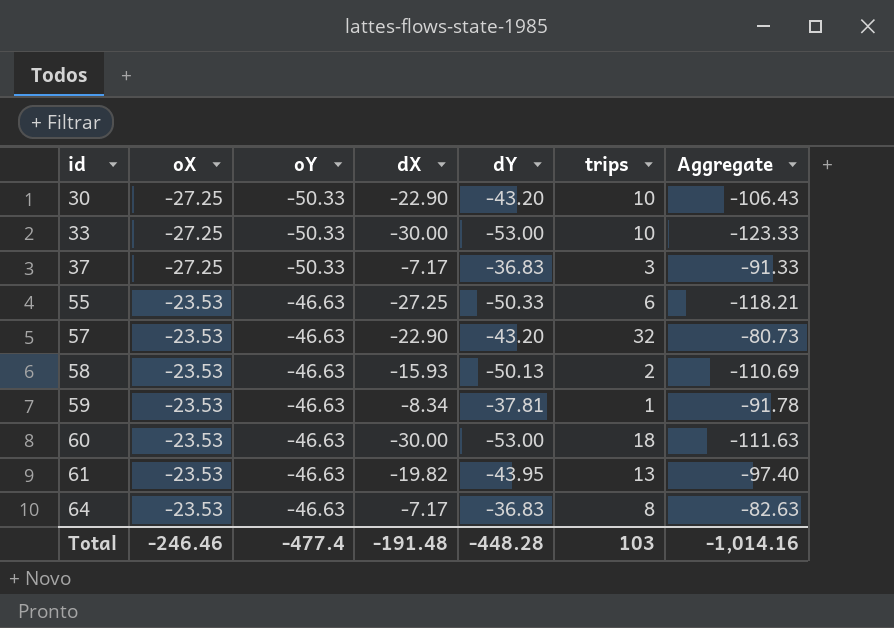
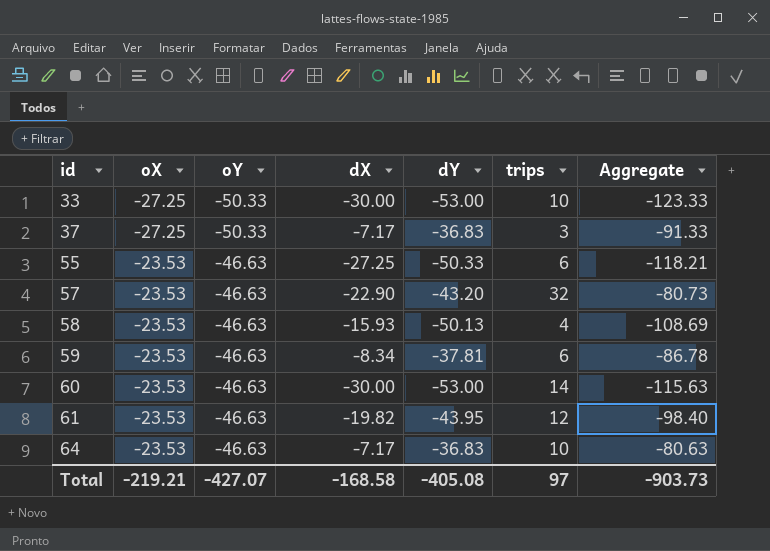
row 30: -27.25 | -50.33 | -22.90 | -43.20 | 10 | -106.43 -> none
58 | trips: 2 -> 4
58 | Aggregate: -110.69 -> -108.69
59 | trips: 1 -> 6
59 | Aggregate: -91.78 -> -86.78
60 | trips: 18 -> 14
60 | Aggregate: -111.63 -> -115.63
61 | trips: 13 -> 12
61 | Aggregate: -97.40 -> -98.40
64 | trips: 8 -> 10
64 | Aggregate: -82.63 -> -80.63
Total | oX: -246.46 -> -219.21
Total | oY: -477.4 -> -427.07
Total | dX: -191.48 -> -168.58
Total | dY: -448.28 -> -405.08
Total | trips: 103 -> 97
Total | Aggregate: -1,014.16 -> -903.73

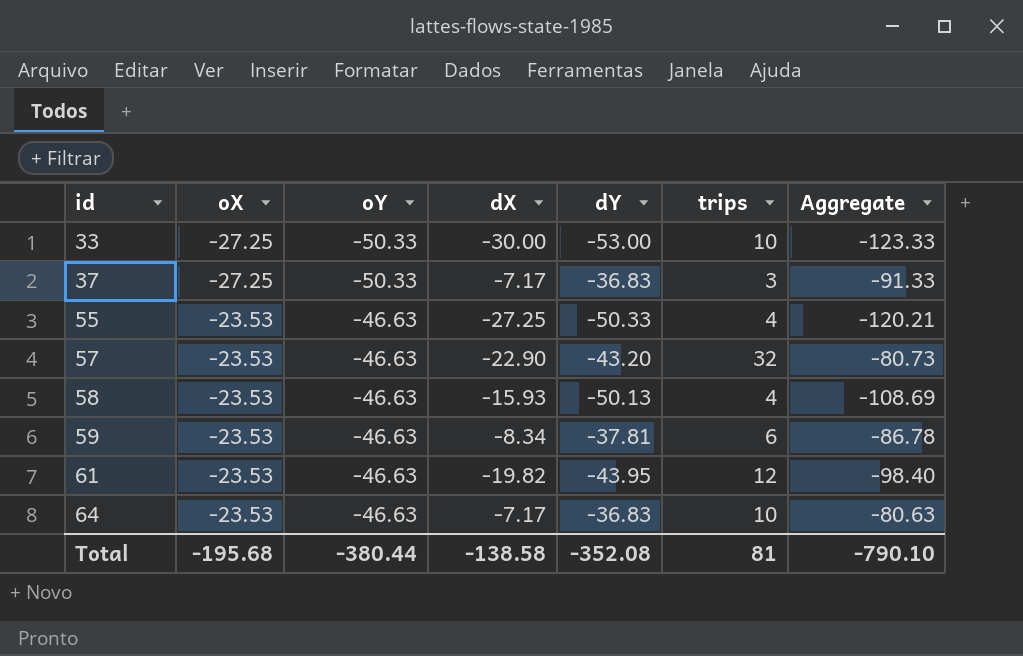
row 60: -23.53 | -46.63 | -30.00 | -53.00 | 14 | -115.63 -> none
55 | trips: 6 -> 4
55 | Aggregate: -118.21 -> -120.21
Total | oX: -219.21 -> -195.68
Total | oY: -427.07 -> -380.44
Total | dX: -168.58 -> -138.58
Total | dY: -405.08 -> -352.08
Total | trips: 97 -> 81
Total | Aggregate: -903.73 -> -790.10

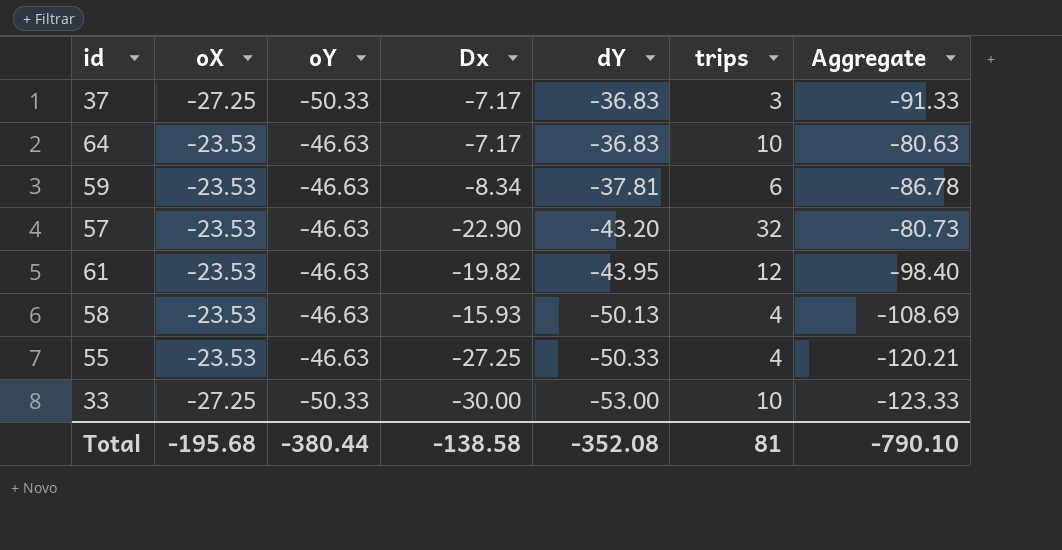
row order: id ascending -> dY descending
column name: dX -> Dx

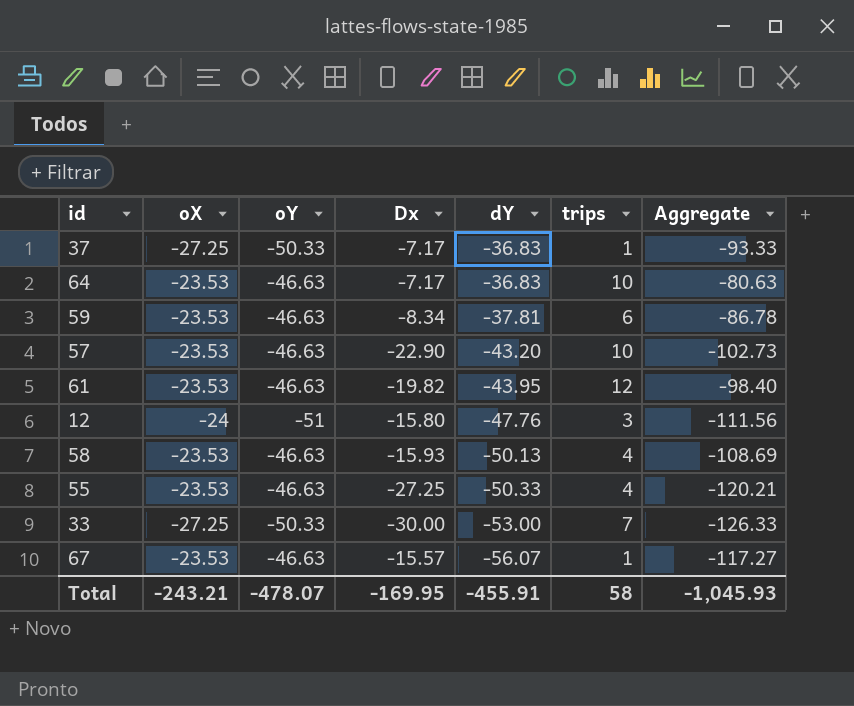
37 | trips: 3 -> 1
37 | Aggregate: -91.33 -> -93.33
57 | trips: 32 -> 10
57 | Aggregate: -80.73 -> -102.73
row 12: none -> -24 | -51 | -15.80 | -47.76 | 3 | -111.56
33 | trips: 10 -> 7
33 | Aggregate: -123.33 -> -126.33
row 67: none -> -23.53 | -46.63 | -15.57 | -56.07 | 1 | -117.27
Total | oX: -195.68 -> -243.21
Total | oY: -380.44 -> -478.07
Total | Dx: -138.58 -> -169.95
Total | dY: -352.08 -> -455.91
Total | trips: 81 -> 58
Total | Aggregate: -790.10 -> -1,045.93

